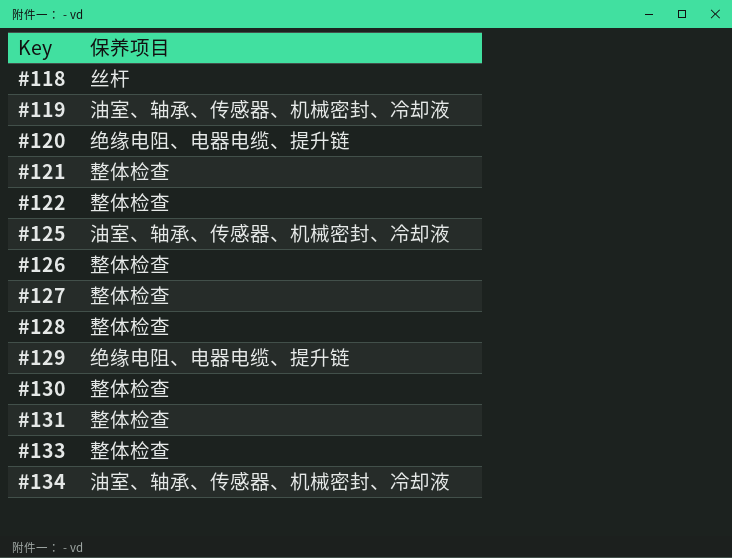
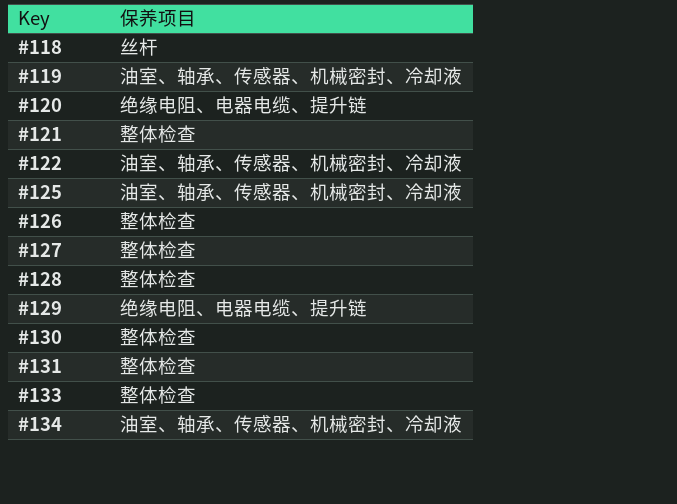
#122 | 保养项目: 整体检查 -> 油室、轴承、传感器、机械密封、冷却液

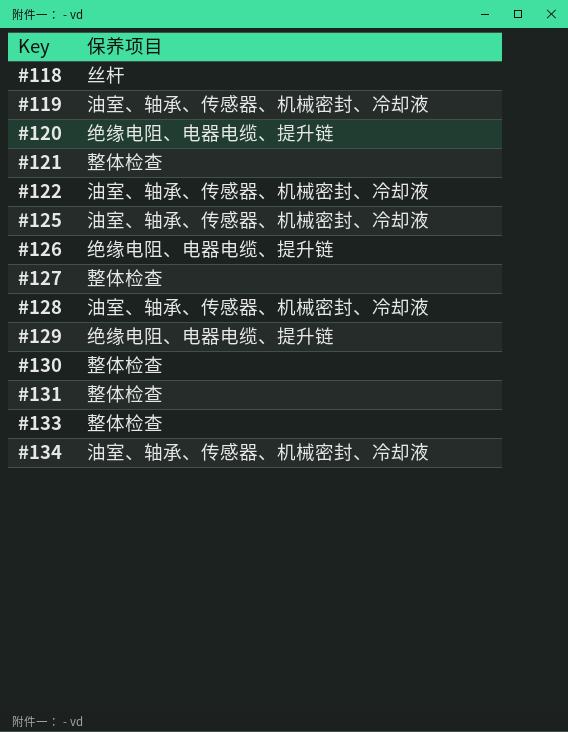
#126 | 保养项目: 整体检查 -> 绝缘电阻、电器电缆、提升链
#128 | 保养项目: 整体检查 -> 油室、轴承、传感器、机械密封、冷却液

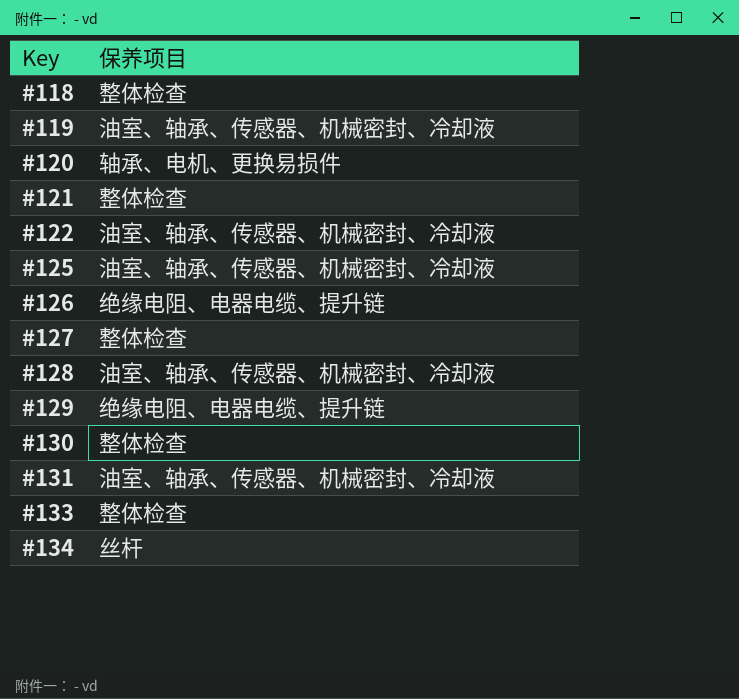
#118 | 保养项目: 丝杆 -> 整体检查
#120 | 保养项目: 绝缘电阻、电器电缆、提升链 -> 轴承、电机、更换易损件
#131 | 保养项目: 整体检查 -> 油室、轴承、传感器、机械密封、冷却液
#134 | 保养项目: 油室、轴承、传感器、机械密封、冷却液 -> 丝杆

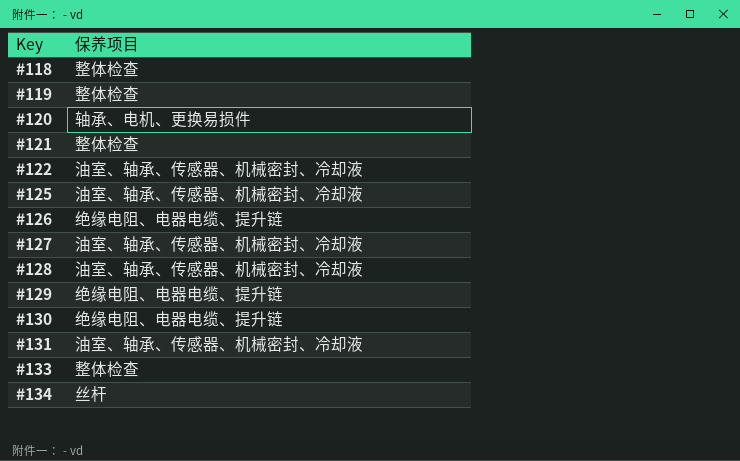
#119 | 保养项目: 油室、轴承、传感器、机械密封、冷却液 -> 整体检查
#127 | 保养项目: 整体检查 -> 油室、轴承、传感器、机械密封、冷却液
#130 | 保养项目: 整体检查 -> 绝缘电阻、电器电缆、提升链

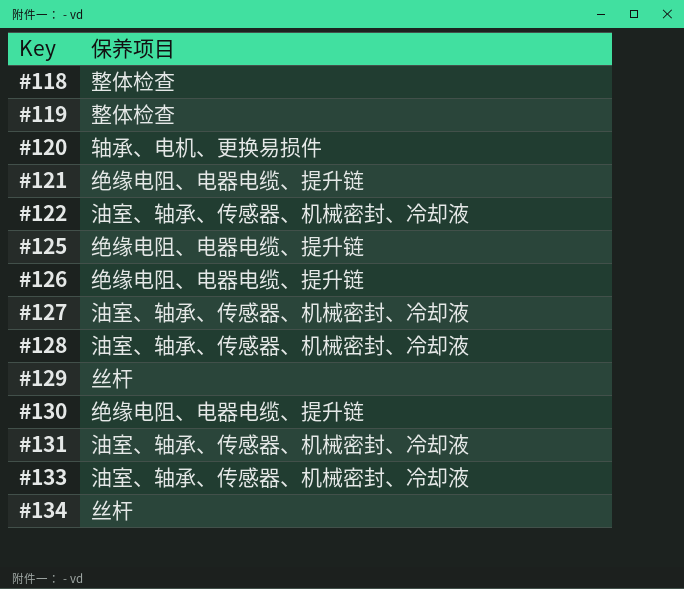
#121 | 保养项目: 整体检查 -> 绝缘电阻、电器电缆、提升链
#125 | 保养项目: 油室、轴承、传感器、机械密封、冷却液 -> 绝缘电阻、电器电缆、提升链
#129 | 保养项目: 绝缘电阻、电器电缆、提升链 -> 丝杆
#133 | 保养项目: 整体检查 -> 油室、轴承、传感器、机械密封、冷却液

